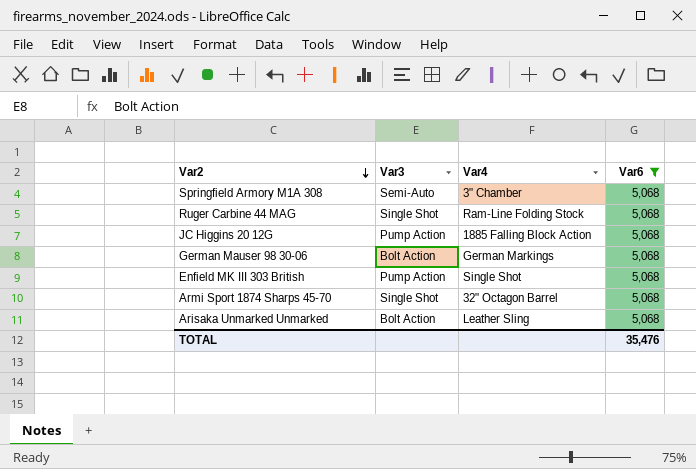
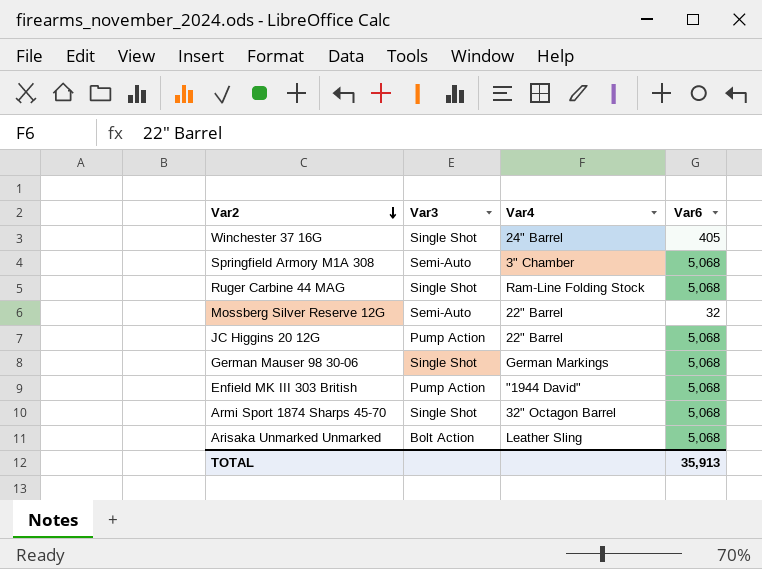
filter: Var6 = 5,068 -> none
JC Higgins 20 12G | Var4: 1885 Falling Block Action -> 22" Barrel
German Mauser 98 30-06 | Var3: Bolt Action -> Single Shot
Enfield MK III 303 British | Var4: Single Shot -> "1944 David"
TOTAL | Var6: 35,476 -> 35,913

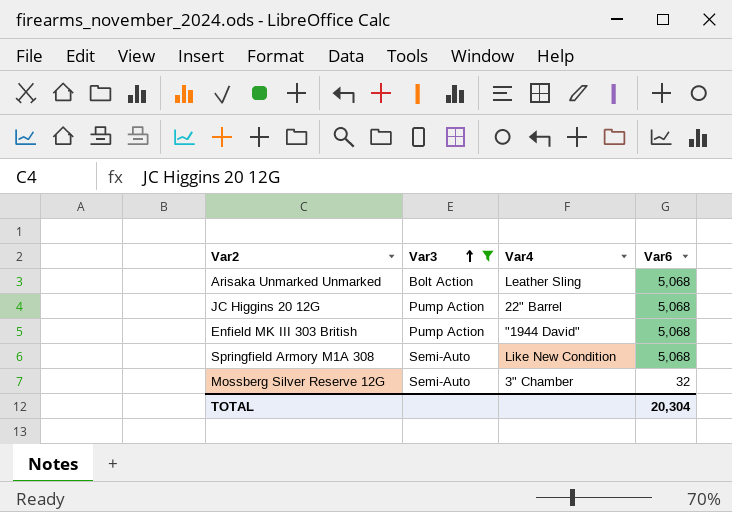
filter: none -> Var3 != Single Shot
row order: Var2 descending -> Var3 ascending
Springfield Armory M1A 308 | Var4: 3" Chamber -> Like New Condition
Mossberg Silver Reserve 12G | Var4: 22" Barrel -> 3" Chamber
TOTAL | Var6: 35,913 -> 20,304

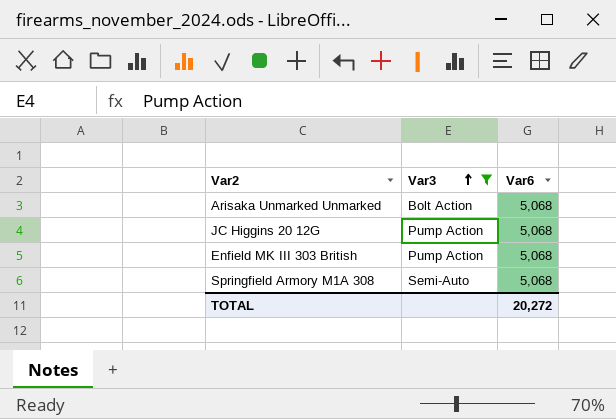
column Var4 | position: 3 -> none
row Mossberg Silver Reserve 12G: Semi-Auto | 3" Chamber | 32 -> none
TOTAL | Var6: 20,304 -> 20,272

